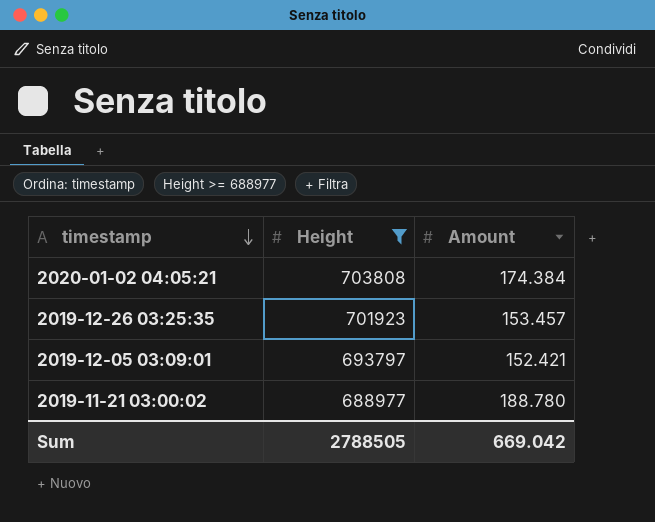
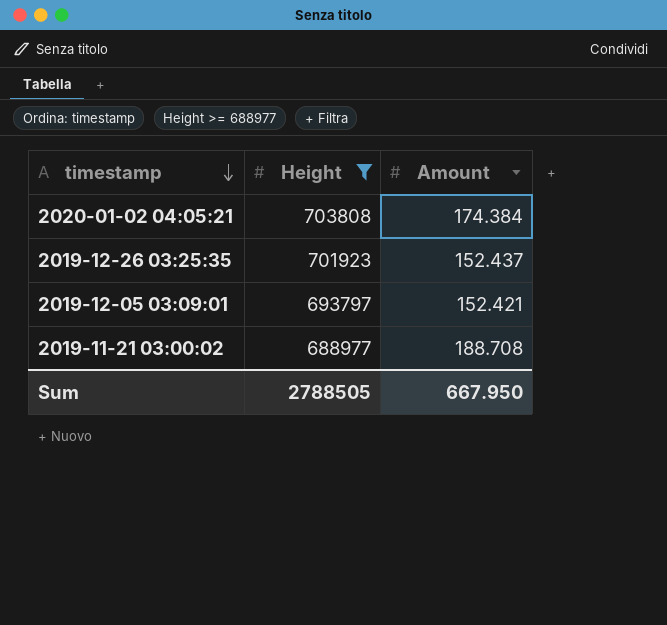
2019-12-26 03:25:35 | Amount: 153.457 -> 152.437
2019-11-21 03:00:02 | Amount: 188.780 -> 188.708
Sum | Amount: 669.042 -> 667.950

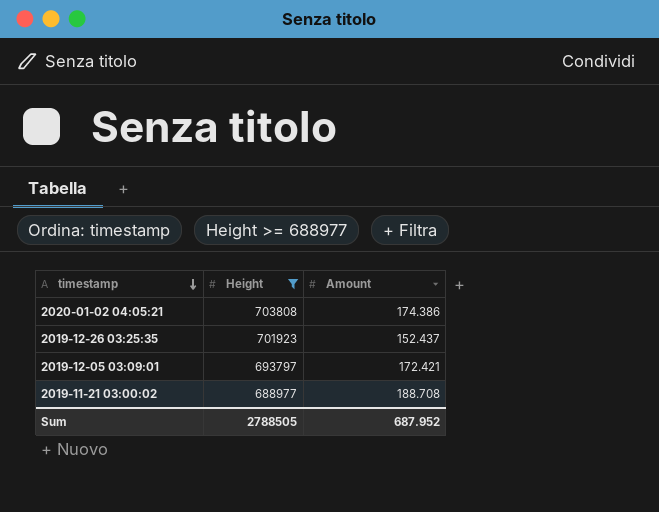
2020-01-02 04:05:21 | Amount: 174.384 -> 174.386
2019-12-05 03:09:01 | Amount: 152.421 -> 172.421
Sum | Amount: 667.950 -> 687.952

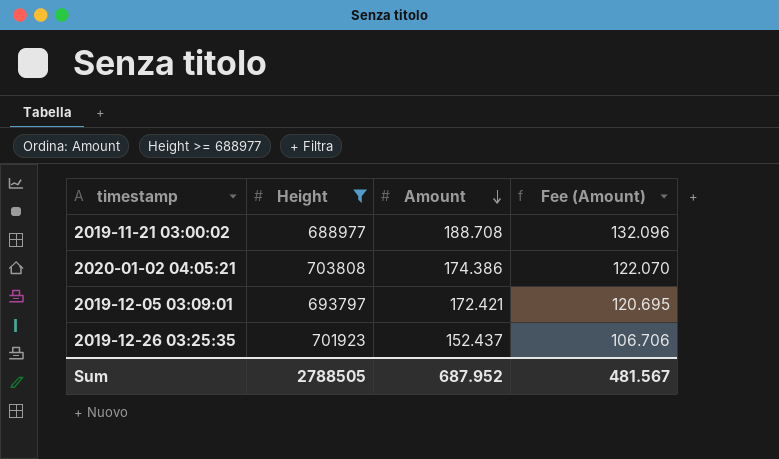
row order: timestamp descending -> Amount descending
column Fee (Amount) | formula: none -> [Amount] * 0.7

